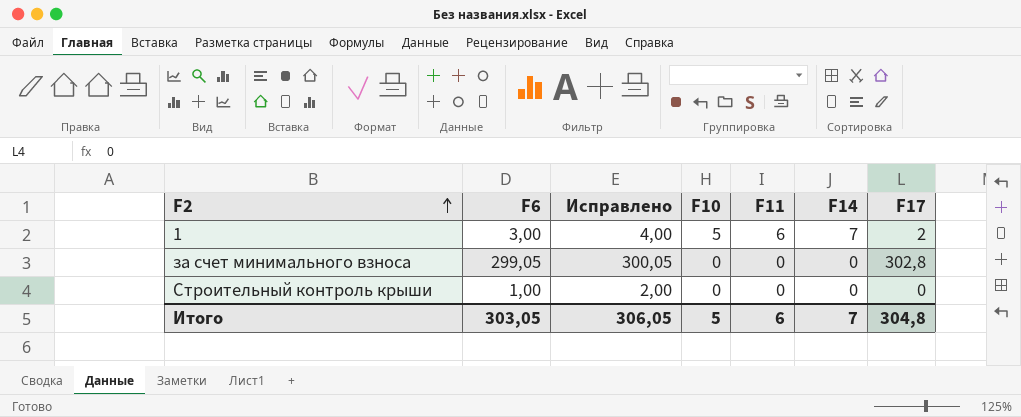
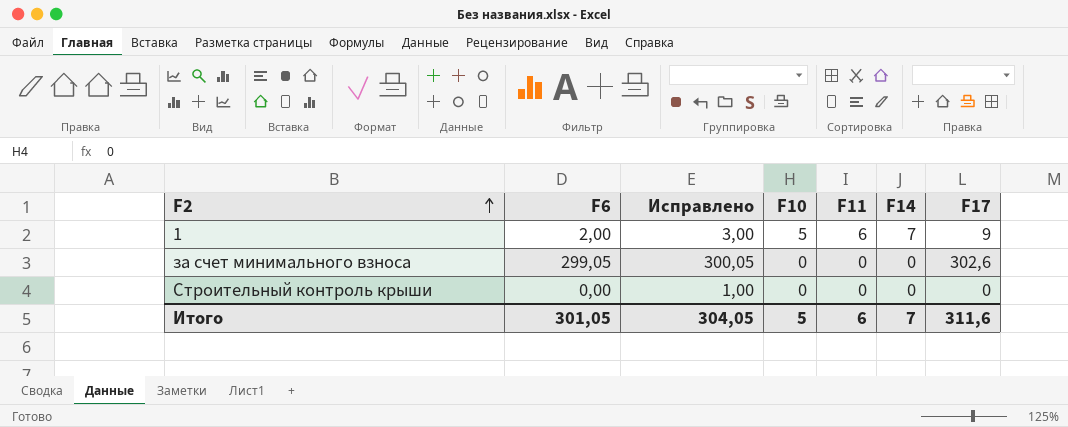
1 | F6: 3,00 -> 2,00
1 | Исправлено: 4,00 -> 3,00
1 | F17: 2 -> 9
за счет минимального взноса | F17: 302,8 -> 302,6
Строительный контроль крыши | F6: 1,00 -> 0,00
Строительный контроль крыши | Исправлено: 2,00 -> 1,00
Итого | F6: 303,05 -> 301,05
Итого | Исправлено: 306,05 -> 304,05
Итого | F17: 304,8 -> 311,6

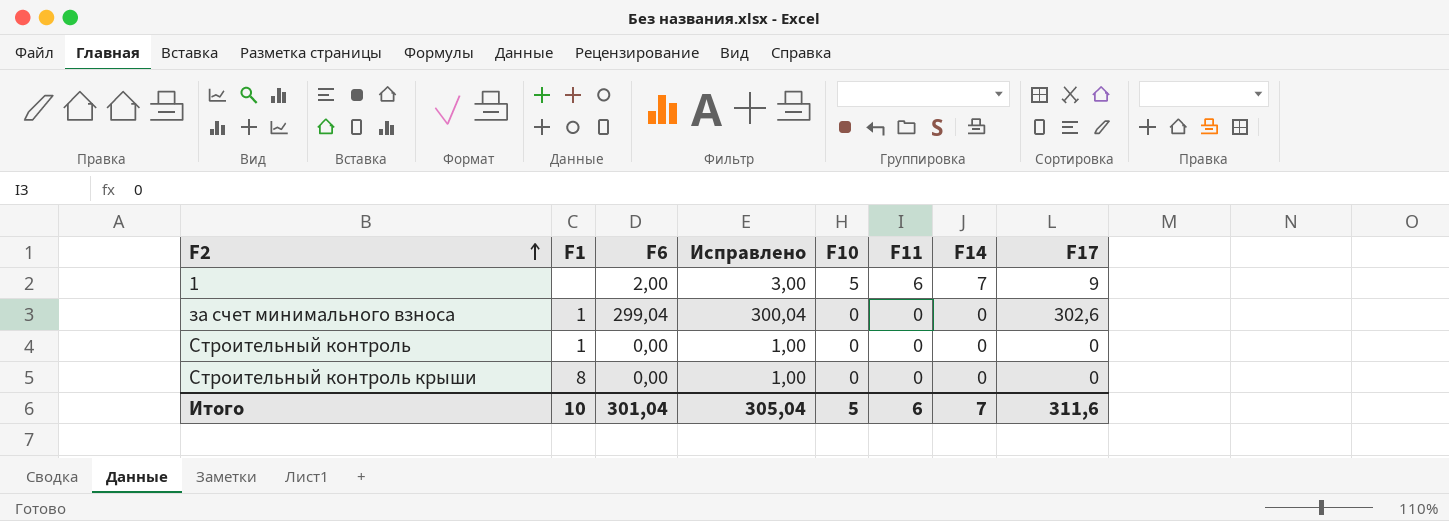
column F1 | position: none -> 2
за счет минимального взноса | F6: 299,05 -> 299,04
за счет минимального взноса | Исправлено: 300,05 -> 300,04
row Строительный контроль: none -> 1 | 0,00 | 1,00 | 0 | 0 | 0 | 0
Итого | F6: 301,05 -> 301,04
Итого | Исправлено: 304,05 -> 305,04

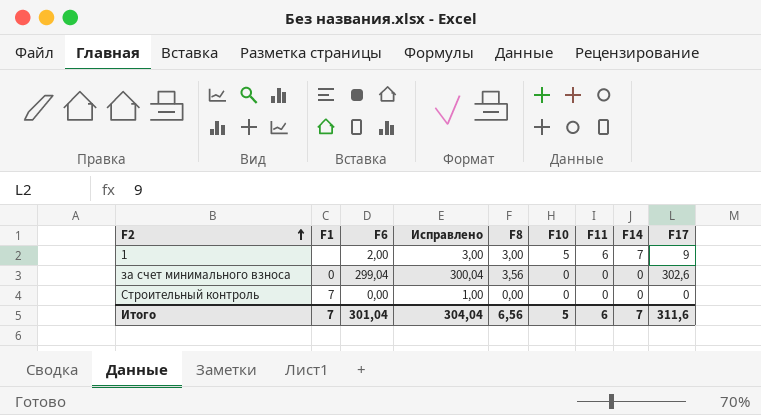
column F8 | position: none -> 5
row Строительный контроль крыши: 8 | 0,00 | 1,00 | 0 | 0 | 0 | 0 -> none
за счет минимального взноса | F1: 1 -> 0
Строительный контроль | F1: 1 -> 7
Итого | F1: 10 -> 7
Итого | Исправлено: 305,04 -> 304,04

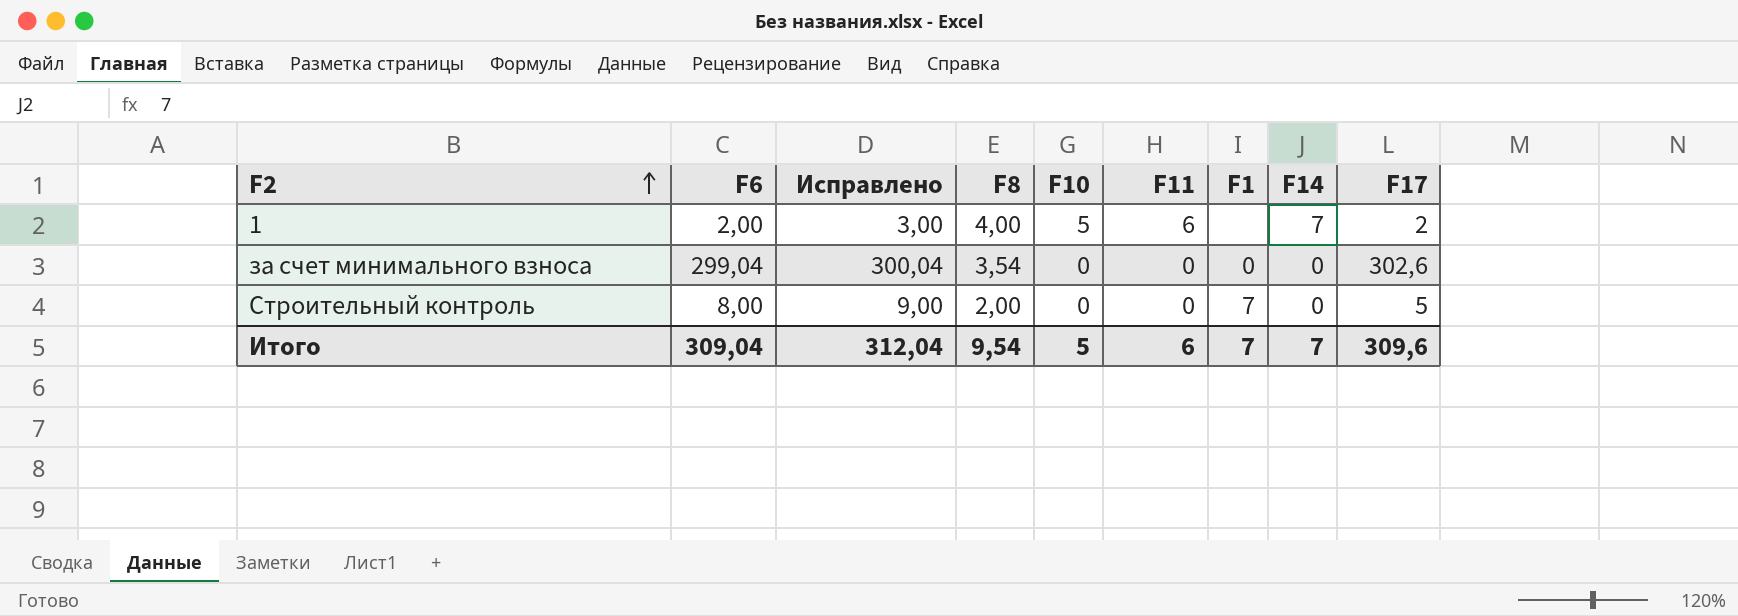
column F1 | position: 2 -> 7
1 | F8: 3,00 -> 4,00
1 | F17: 9 -> 2
за счет минимального взноса | F8: 3,56 -> 3,54
Строительный контроль | F6: 0,00 -> 8,00
Строительный контроль | Исправлено: 1,00 -> 9,00
Строительный контроль | F8: 0,00 -> 2,00
Строительный контроль | F17: 0 -> 5
Итого | F6: 301,04 -> 309,04
Итого | Исправлено: 304,04 -> 312,04
Итого | F8: 6,56 -> 9,54
Итого | F17: 311,6 -> 309,6

